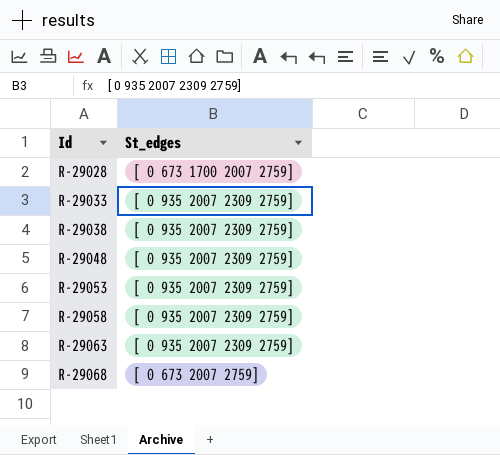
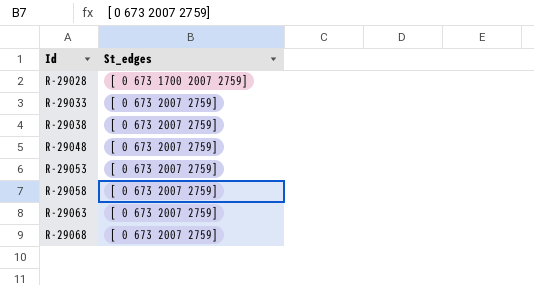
R-29033 | St_edges: [ 0 935 2007 2309 2759] -> [ 0 673 2007 2759]
R-29038 | St_edges: [ 0 935 2007 2309 2759] -> [ 0 673 2007 2759]
R-29048 | St_edges: [ 0 935 2007 2309 2759] -> [ 0 673 2007 2759]
R-29053 | St_edges: [ 0 935 2007 2309 2759] -> [ 0 673 2007 2759]
R-29058 | St_edges: [ 0 935 2007 2309 2759] -> [ 0 673 2007 2759]
R-29063 | St_edges: [ 0 935 2007 2309 2759] -> [ 0 673 2007 2759]

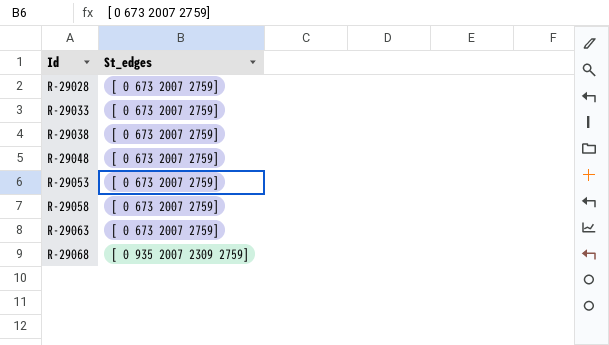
R-29028 | St_edges: [ 0 673 1700 2007 2759] -> [ 0 673 2007 2759]
R-29068 | St_edges: [ 0 673 2007 2759] -> [ 0 935 2007 2309 2759]

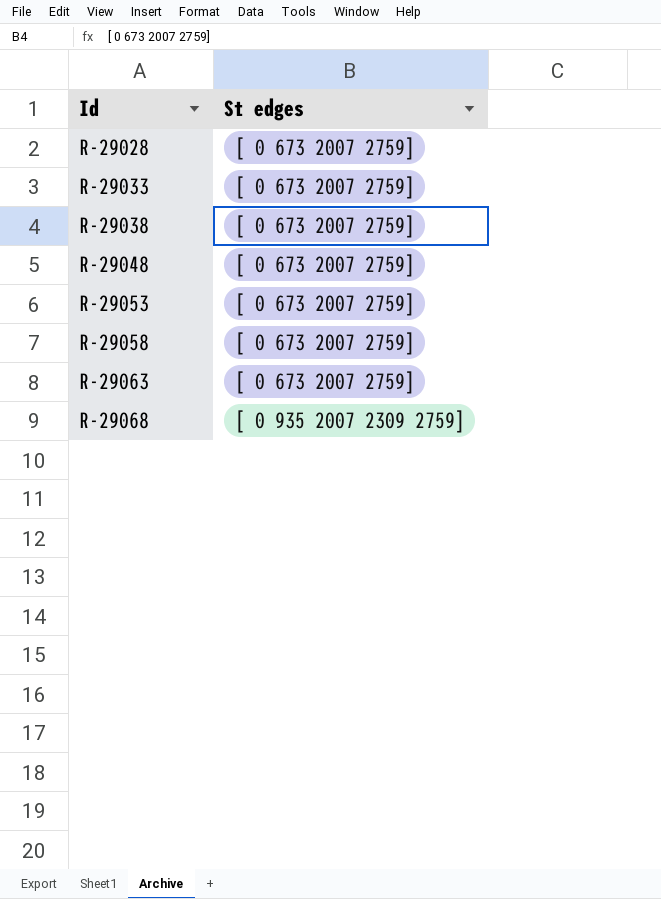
column name: St_edges -> St edges

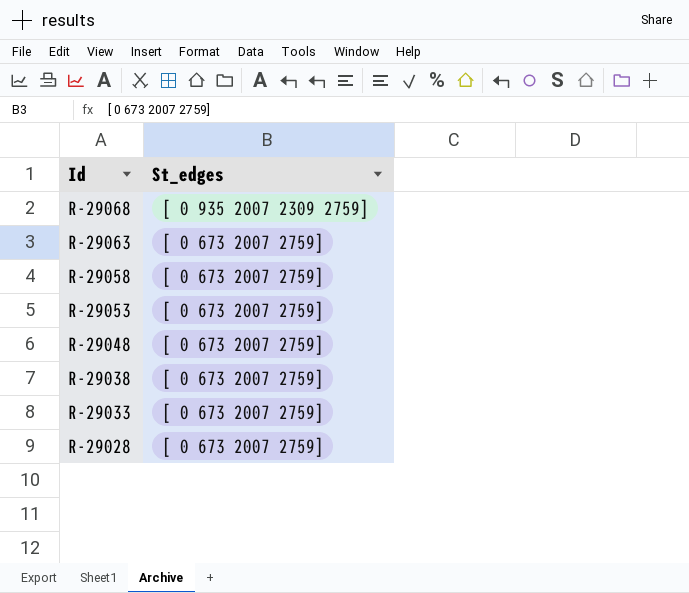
row order: Id ascending -> Id descending
column name: St edges -> St_edges

